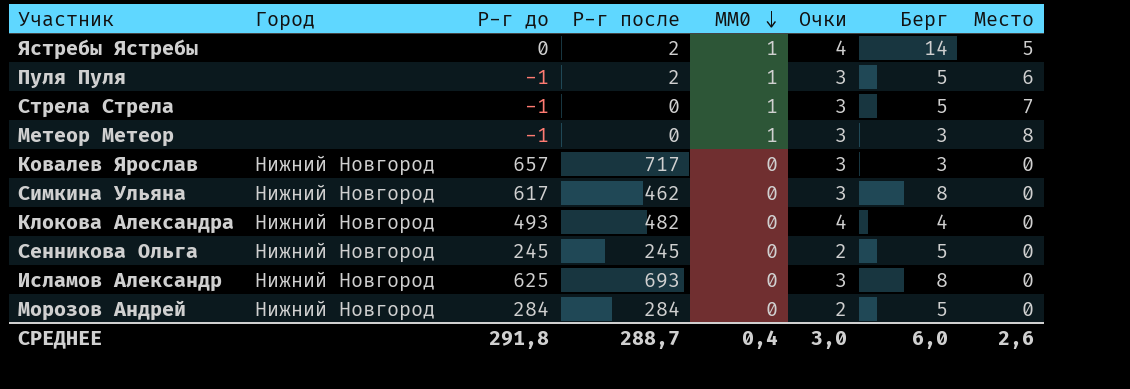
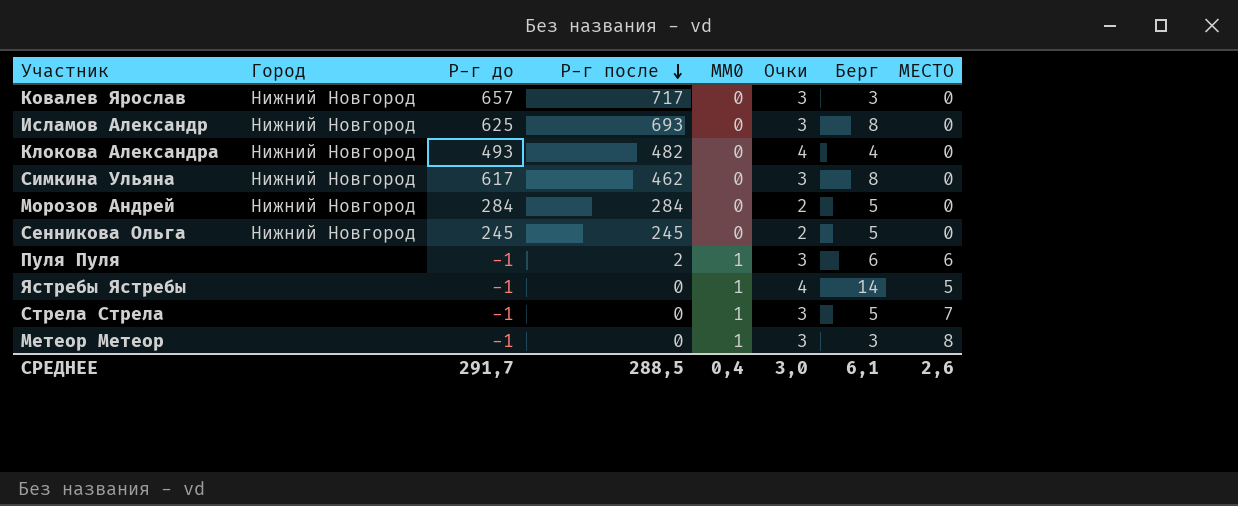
row order: MM0 descending -> Р-г после descending
column name: Место -> МЕСТО
Пуля Пуля | Берг: 5 -> 6
Ястребы Ястребы | Р-г до: 0 -> -1
Ястребы Ястребы | Р-г после: 2 -> 0
СРЕДНЕЕ | Р-г до: 291,8 -> 291,7
СРЕДНЕЕ | Р-г после: 288,7 -> 288,5
СРЕДНЕЕ | Берг: 6,0 -> 6,1

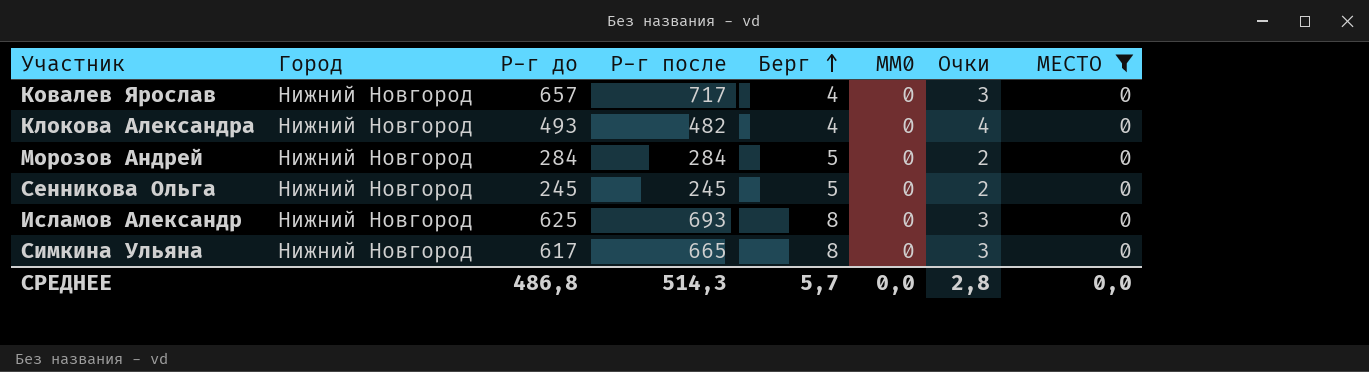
filter: none -> МЕСТО = 0
row order: Р-г после descending -> Берг ascending
column Берг | position: 7 -> 5
Ковалев Ярослав | Берг: 3 -> 4
Симкина Ульяна | Р-г после: 462 -> 665
СРЕДНЕЕ | Р-г до: 291,7 -> 486,8
СРЕДНЕЕ | Р-г после: 288,5 -> 514,3
СРЕДНЕЕ | Берг: 6,1 -> 5,7
СРЕДНЕЕ | MM0: 0,4 -> 0,0
СРЕДНЕЕ | Очки: 3,0 -> 2,8
СРЕДНЕЕ | МЕСТО: 2,6 -> 0,0

